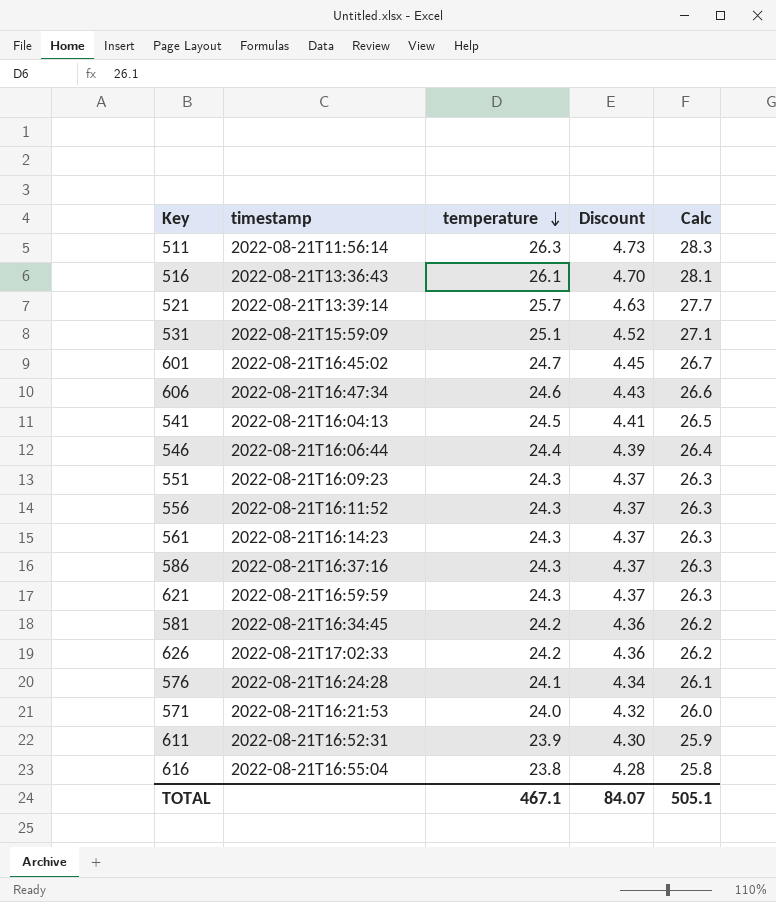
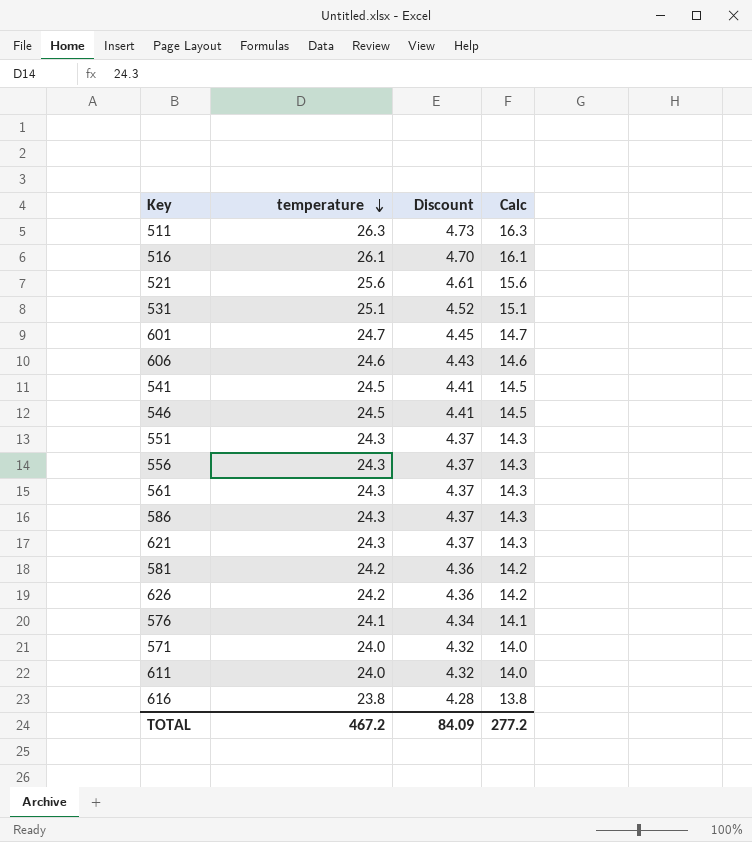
column timestamp | position: 2 -> none
column Calc | formula: [temperature] + 2 -> [temperature] - 10
521 | temperature: 25.7 -> 25.6
521 | Discount: 4.63 -> 4.61
546 | temperature: 24.4 -> 24.5
546 | Discount: 4.39 -> 4.41
611 | temperature: 23.9 -> 24.0
611 | Discount: 4.30 -> 4.32
TOTAL | temperature: 467.1 -> 467.2
TOTAL | Discount: 84.07 -> 84.09
TOTAL | Calc: 505.1 -> 277.2

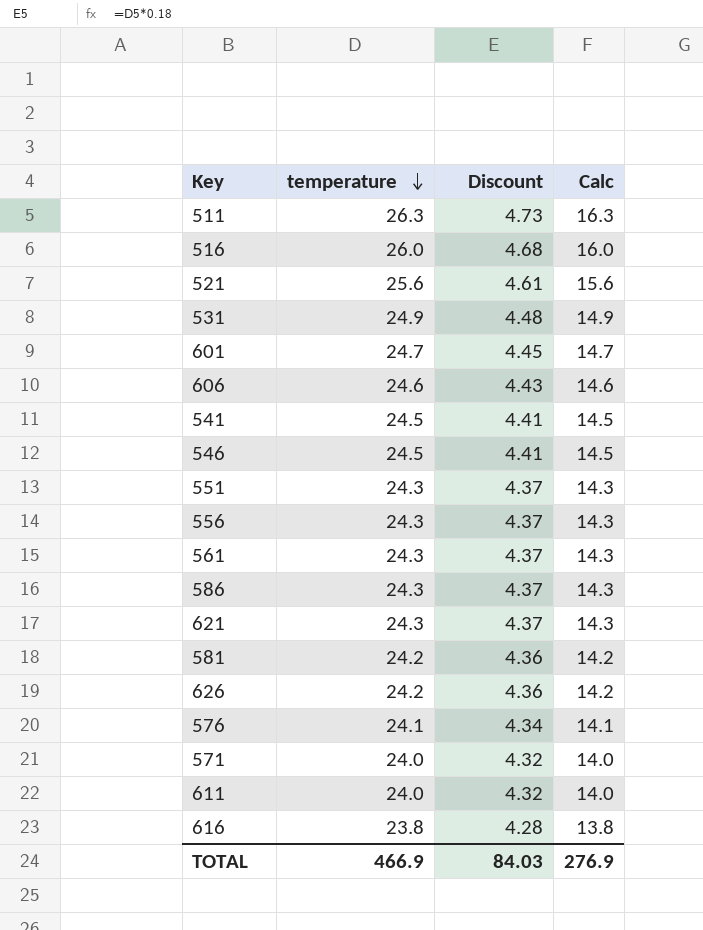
516 | temperature: 26.1 -> 26.0
516 | Discount: 4.70 -> 4.68
516 | Calc: 16.1 -> 16.0
531 | temperature: 25.1 -> 24.9
531 | Discount: 4.52 -> 4.48
531 | Calc: 15.1 -> 14.9
TOTAL | temperature: 467.2 -> 466.9
TOTAL | Discount: 84.09 -> 84.03
TOTAL | Calc: 277.2 -> 276.9

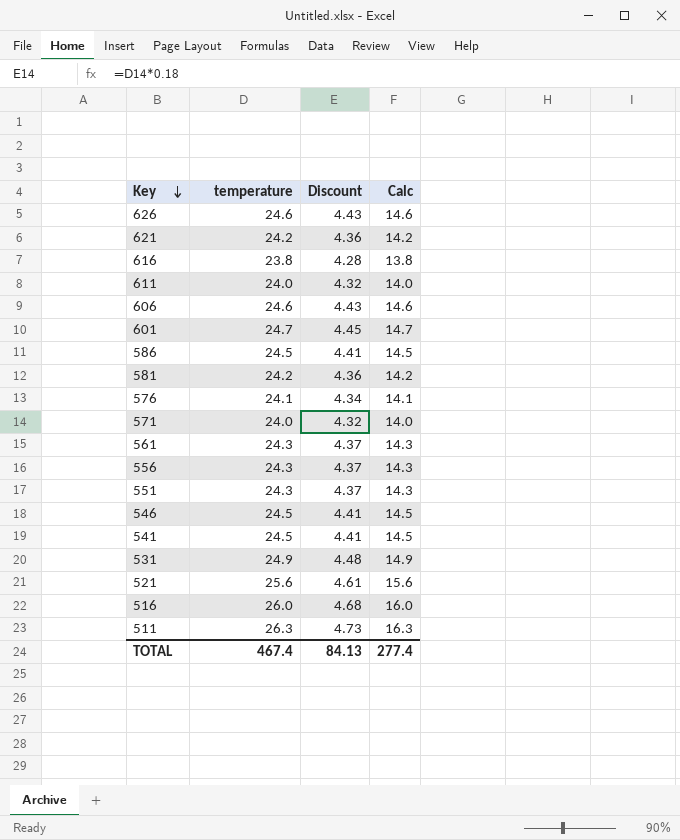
row order: temperature descending -> Key descending
626 | temperature: 24.2 -> 24.6
626 | Discount: 4.36 -> 4.43
626 | Calc: 14.2 -> 14.6
621 | temperature: 24.3 -> 24.2
621 | Discount: 4.37 -> 4.36
621 | Calc: 14.3 -> 14.2
586 | temperature: 24.3 -> 24.5
586 | Discount: 4.37 -> 4.41
586 | Calc: 14.3 -> 14.5
TOTAL | temperature: 466.9 -> 467.4
TOTAL | Discount: 84.03 -> 84.13
TOTAL | Calc: 276.9 -> 277.4

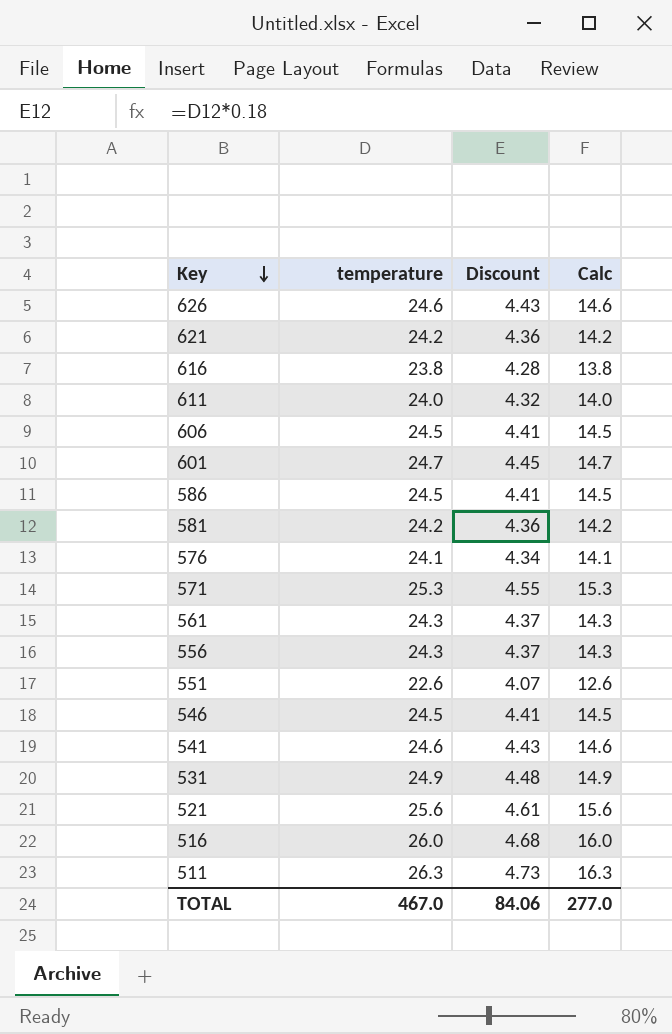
606 | temperature: 24.6 -> 24.5
606 | Discount: 4.43 -> 4.41
606 | Calc: 14.6 -> 14.5
571 | temperature: 24.0 -> 25.3
571 | Discount: 4.32 -> 4.55
571 | Calc: 14.0 -> 15.3
551 | temperature: 24.3 -> 22.6
551 | Discount: 4.37 -> 4.07
551 | Calc: 14.3 -> 12.6
541 | temperature: 24.5 -> 24.6
541 | Discount: 4.41 -> 4.43
541 | Calc: 14.5 -> 14.6
TOTAL | temperature: 467.4 -> 467.0
TOTAL | Discount: 84.13 -> 84.06
TOTAL | Calc: 277.4 -> 277.0

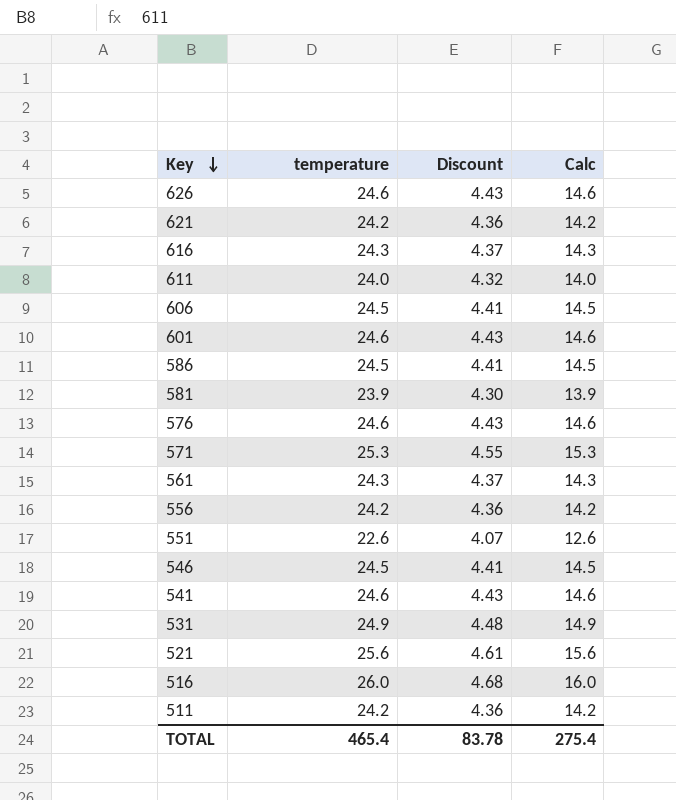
616 | temperature: 23.8 -> 24.3
616 | Discount: 4.28 -> 4.37
616 | Calc: 13.8 -> 14.3
601 | temperature: 24.7 -> 24.6
601 | Discount: 4.45 -> 4.43
601 | Calc: 14.7 -> 14.6
581 | temperature: 24.2 -> 23.9
581 | Discount: 4.36 -> 4.30
581 | Calc: 14.2 -> 13.9
576 | temperature: 24.1 -> 24.6
576 | Discount: 4.34 -> 4.43
576 | Calc: 14.1 -> 14.6
556 | temperature: 24.3 -> 24.2
556 | Discount: 4.37 -> 4.36
556 | Calc: 14.3 -> 14.2
511 | temperature: 26.3 -> 24.2
511 | Discount: 4.73 -> 4.36
511 | Calc: 16.3 -> 14.2
TOTAL | temperature: 467.0 -> 465.4
TOTAL | Discount: 84.06 -> 83.78
TOTAL | Calc: 277.0 -> 275.4

